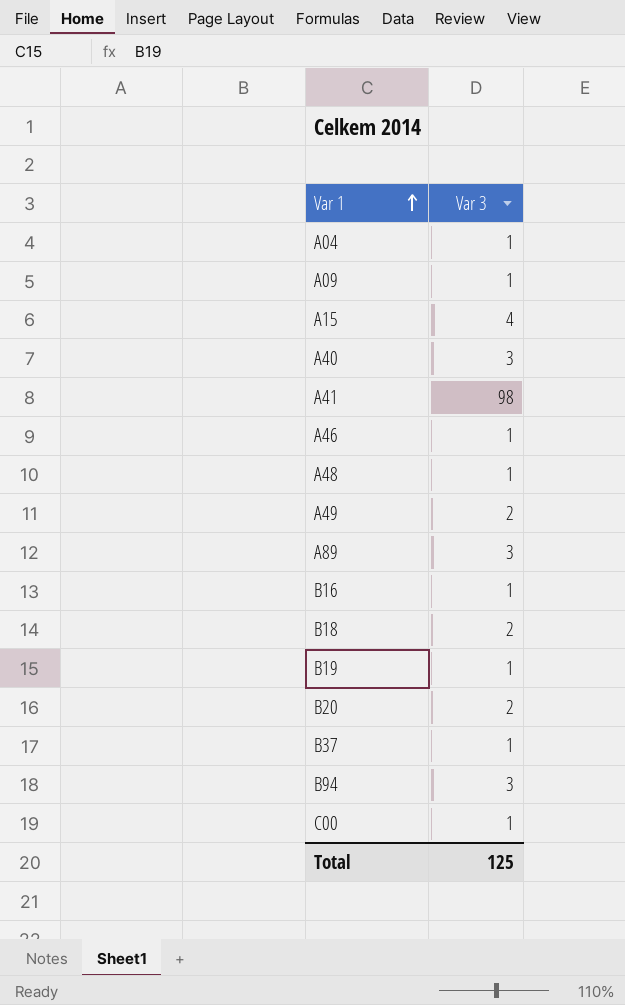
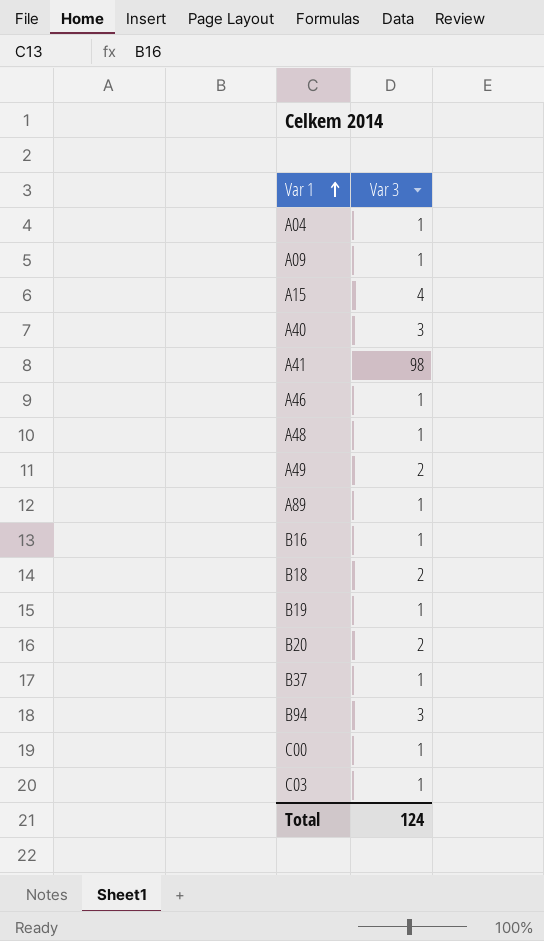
A89 | Var 3: 3 -> 1
row C03: none -> 1
Total | Var 3: 125 -> 124

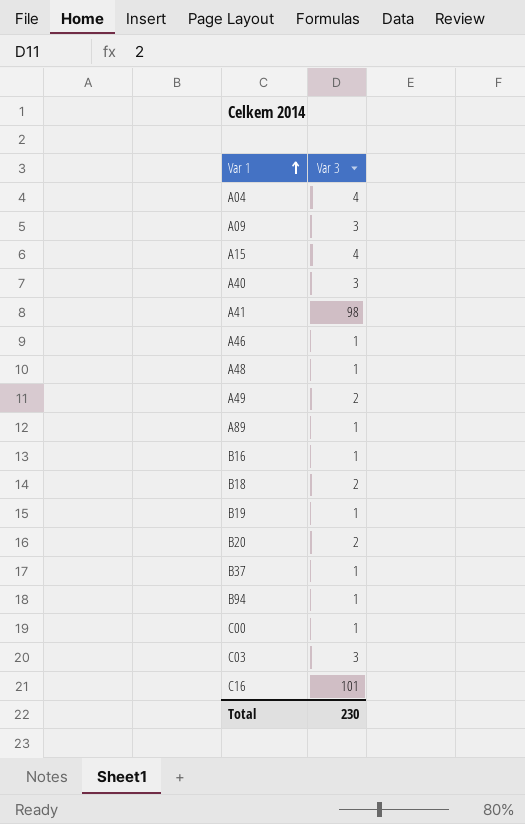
A04 | Var 3: 1 -> 4
A09 | Var 3: 1 -> 3
B94 | Var 3: 3 -> 1
C03 | Var 3: 1 -> 3
row C16: none -> 101
Total | Var 3: 124 -> 230

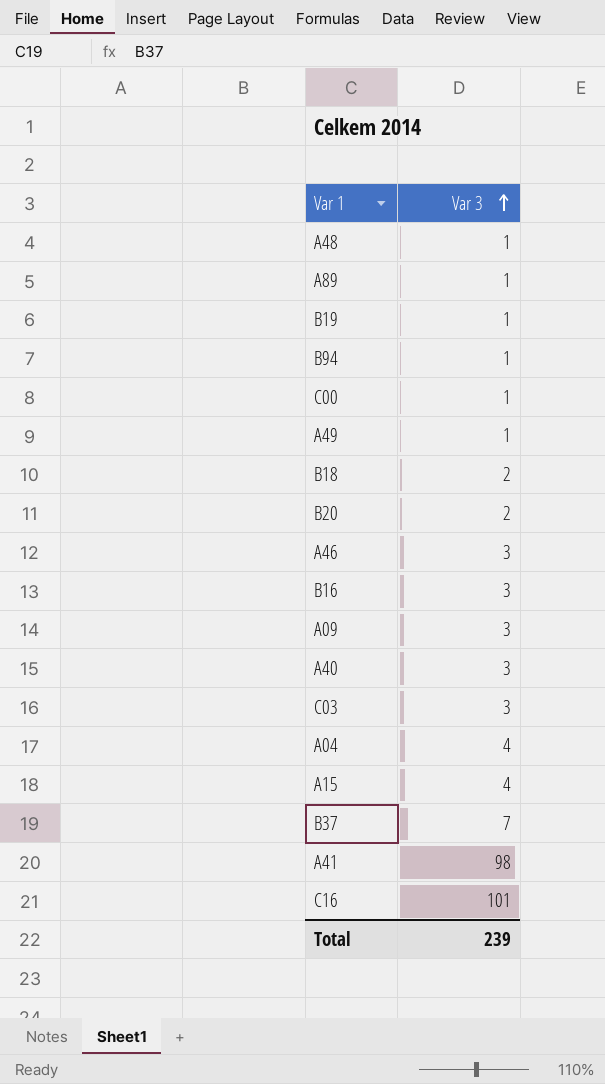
row order: Var 1 ascending -> Var 3 ascending
A49 | Var 3: 2 -> 1
A46 | Var 3: 1 -> 3
B16 | Var 3: 1 -> 3
B37 | Var 3: 1 -> 7
Total | Var 3: 230 -> 239

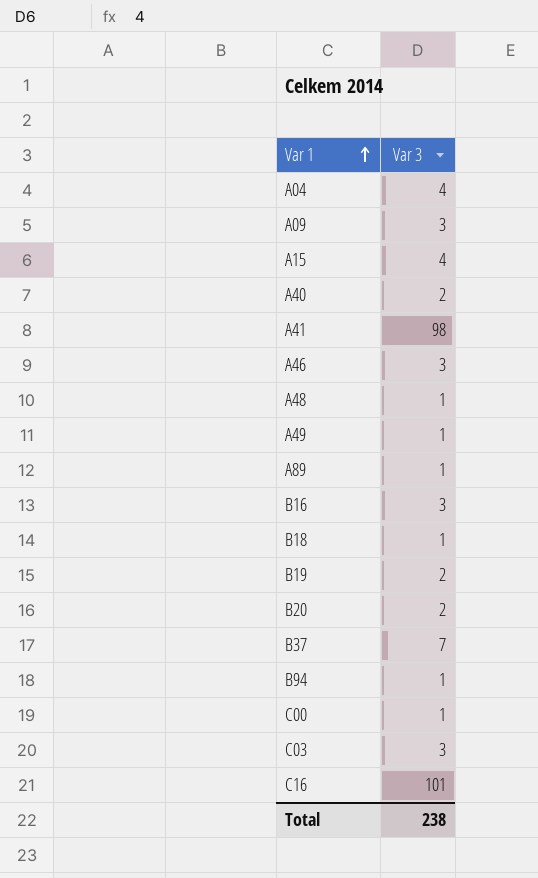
row order: Var 3 ascending -> Var 1 ascending
A40 | Var 3: 3 -> 2
B18 | Var 3: 2 -> 1
B19 | Var 3: 1 -> 2
Total | Var 3: 239 -> 238

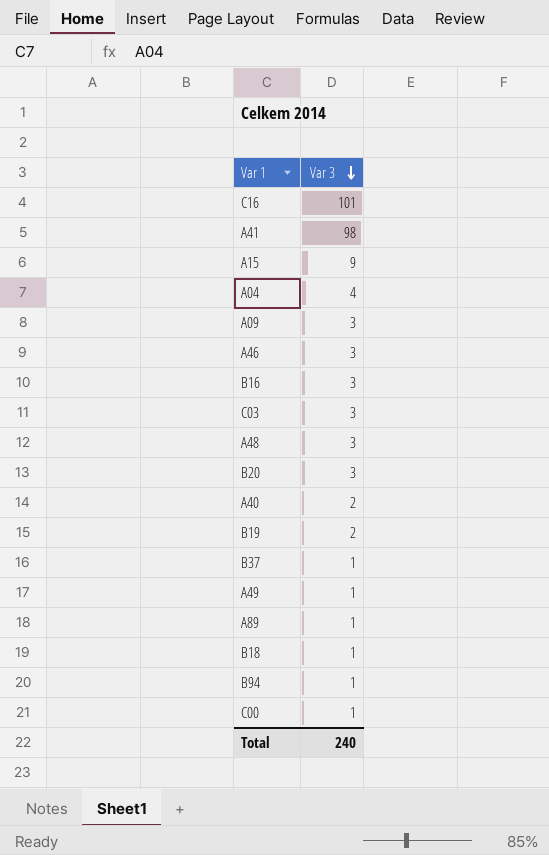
row order: Var 1 ascending -> Var 3 descending
A15 | Var 3: 4 -> 9
A48 | Var 3: 1 -> 3
B20 | Var 3: 2 -> 3
B37 | Var 3: 7 -> 1
Total | Var 3: 238 -> 240

